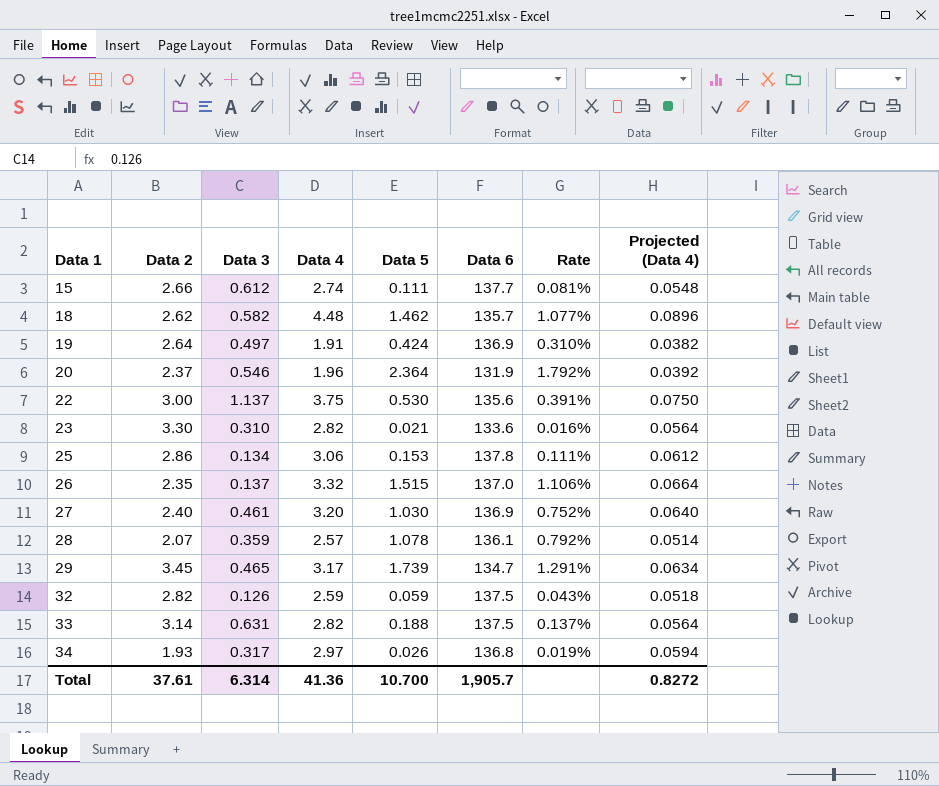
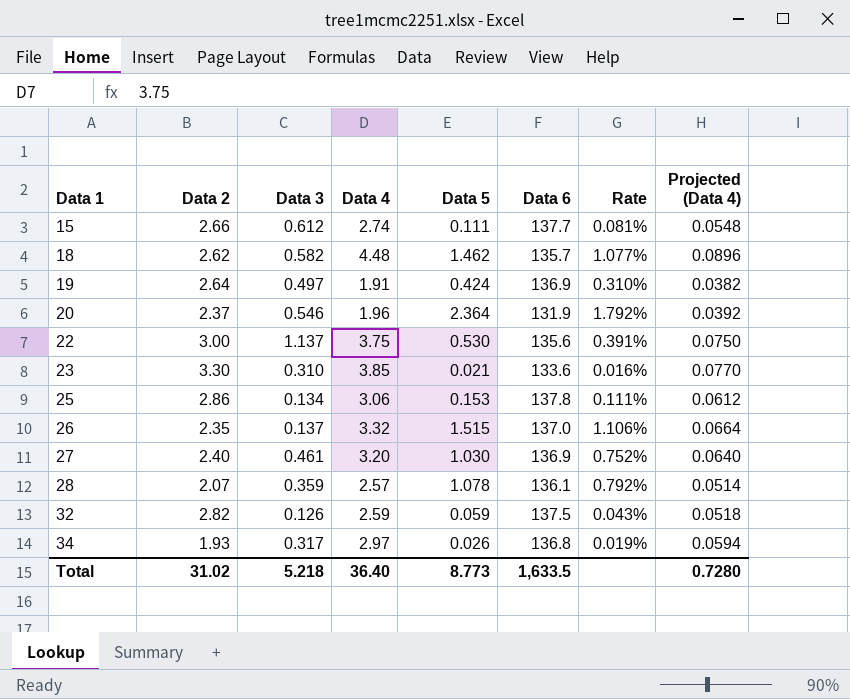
row 29: 3.45 | 0.465 | 3.17 | 1.739 | 134.7 | 1.291% | 0.0634 -> none
row 33: 3.14 | 0.631 | 2.82 | 0.188 | 137.5 | 0.137% | 0.0564 -> none
23 | Data 4: 2.82 -> 3.85
23 | Projected (Data 4): 0.0564 -> 0.0770
Total | Data 2: 37.61 -> 31.02
Total | Data 3: 6.314 -> 5.218
Total | Data 4: 41.36 -> 36.40
Total | Data 5: 10.700 -> 8.773
Total | Data 6: 1,905.7 -> 1,633.5
Total | Projected (Data 4): 0.8272 -> 0.7280

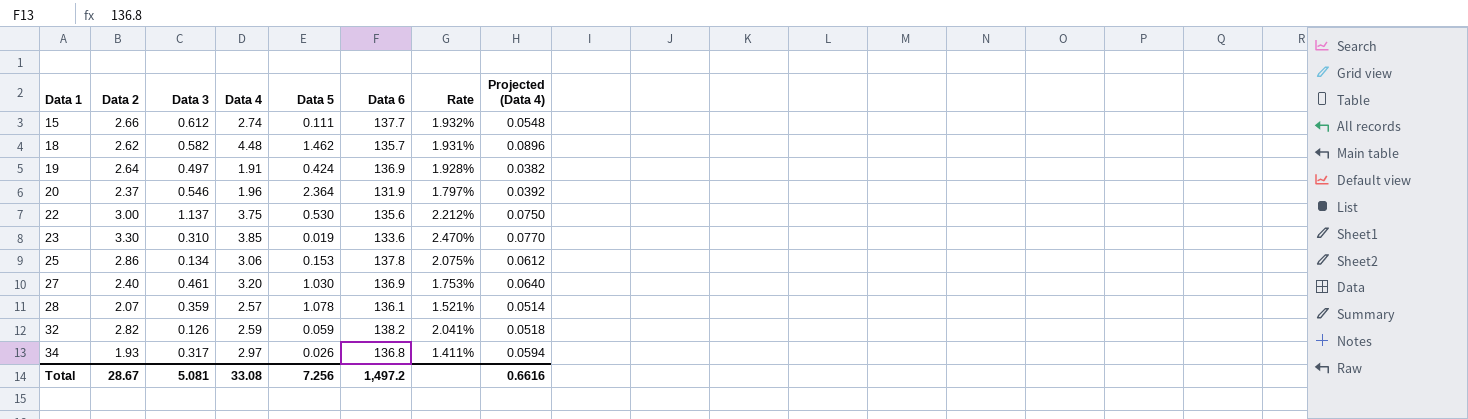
column Rate | formula: [Data 5] / [Data 6] -> [Data 2] / [Data 6]
row 26: 2.35 | 0.137 | 3.32 | 1.515 | 137.0 | 1.106% | 0.0664 -> none
23 | Data 5: 0.021 -> 0.019
32 | Data 6: 137.5 -> 138.2
Total | Data 2: 31.02 -> 28.67
Total | Data 3: 5.218 -> 5.081
Total | Data 4: 36.40 -> 33.08
Total | Data 5: 8.773 -> 7.256
Total | Data 6: 1,633.5 -> 1,497.2
Total | Projected (Data 4): 0.7280 -> 0.6616

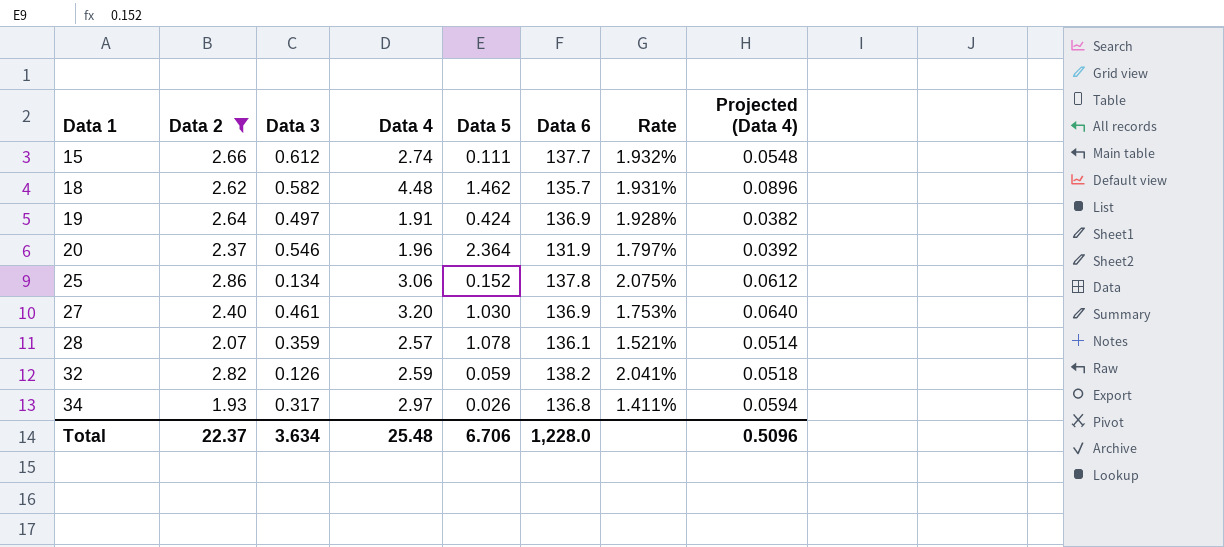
filter: none -> Data 2 <= 2.86
25 | Data 5: 0.153 -> 0.152
Total | Data 2: 28.67 -> 22.37
Total | Data 3: 5.081 -> 3.634
Total | Data 4: 33.08 -> 25.48
Total | Data 5: 7.256 -> 6.706
Total | Data 6: 1,497.2 -> 1,228.0
Total | Projected (Data 4): 0.6616 -> 0.5096

